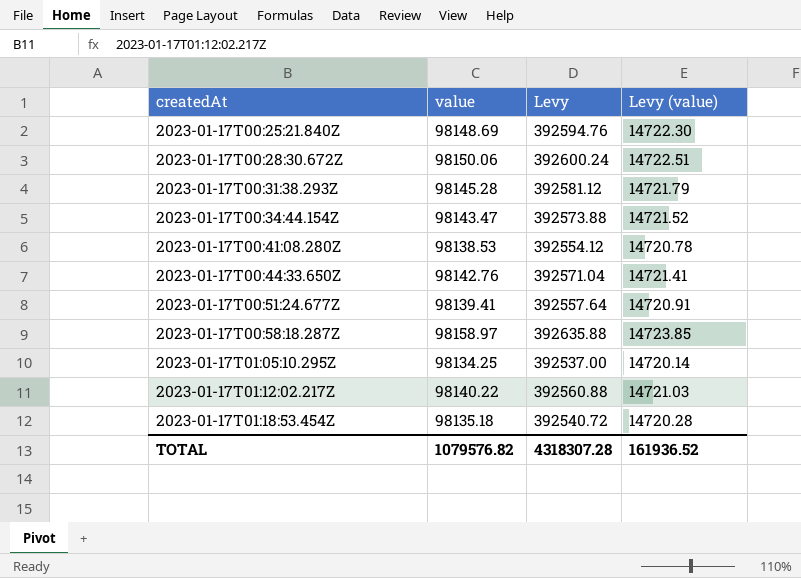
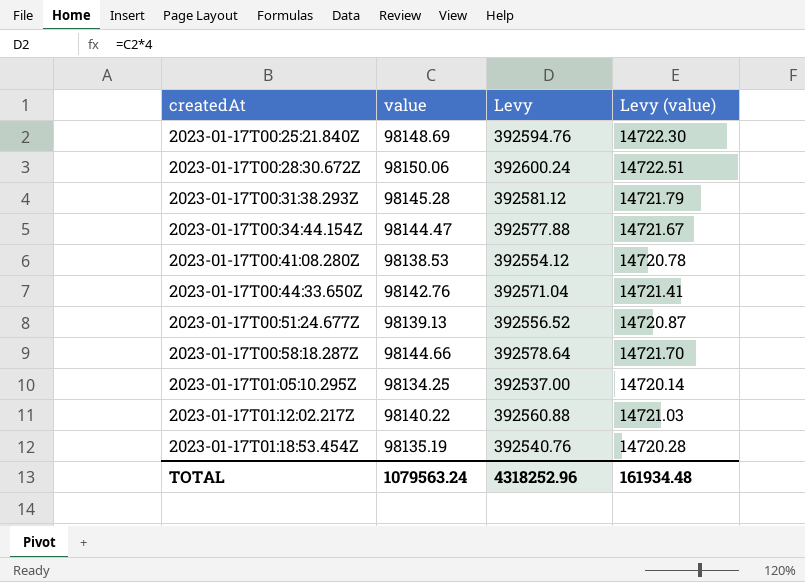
2023-01-17T00:34:44.154Z | value: 98143.47 -> 98144.47
2023-01-17T00:34:44.154Z | Levy: 392573.88 -> 392577.88
2023-01-17T00:34:44.154Z | Levy (value): 14721.52 -> 14721.67
2023-01-17T00:51:24.677Z | value: 98139.41 -> 98139.13
2023-01-17T00:51:24.677Z | Levy: 392557.64 -> 392556.52
2023-01-17T00:51:24.677Z | Levy (value): 14720.91 -> 14720.87
2023-01-17T00:58:18.287Z | value: 98158.97 -> 98144.66
2023-01-17T00:58:18.287Z | Levy: 392635.88 -> 392578.64
2023-01-17T00:58:18.287Z | Levy (value): 14723.85 -> 14721.70
2023-01-17T01:18:53.454Z | value: 98135.18 -> 98135.19
2023-01-17T01:18:53.454Z | Levy: 392540.72 -> 392540.76
TOTAL | value: 1079576.82 -> 1079563.24
TOTAL | Levy: 4318307.28 -> 4318252.96
TOTAL | Levy (value): 161936.52 -> 161934.48

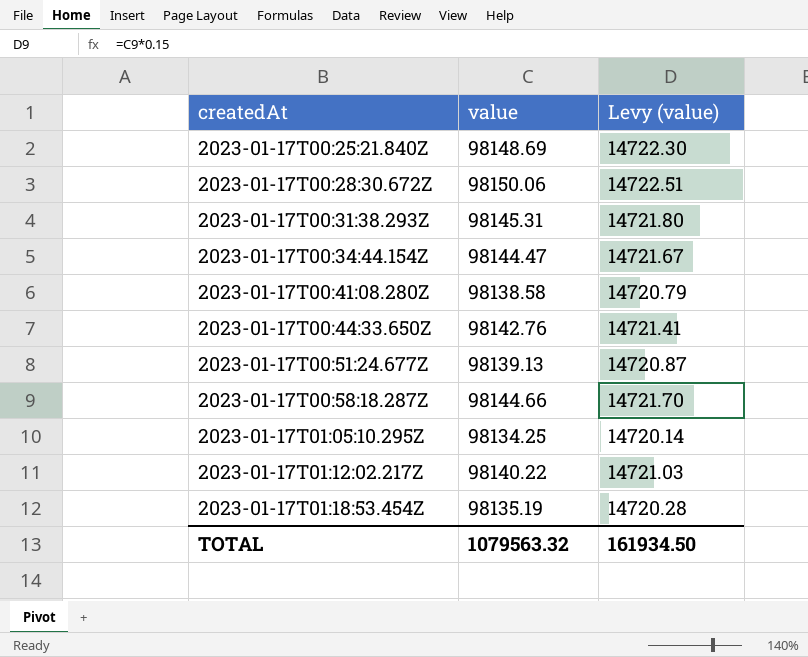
column Levy | formula: [value] * 4 -> none
2023-01-17T00:31:38.293Z | value: 98145.28 -> 98145.31
2023-01-17T00:31:38.293Z | Levy (value): 14721.79 -> 14721.80
2023-01-17T00:41:08.280Z | value: 98138.53 -> 98138.58
2023-01-17T00:41:08.280Z | Levy (value): 14720.78 -> 14720.79
TOTAL | value: 1079563.24 -> 1079563.32
TOTAL | Levy (value): 161934.48 -> 161934.50

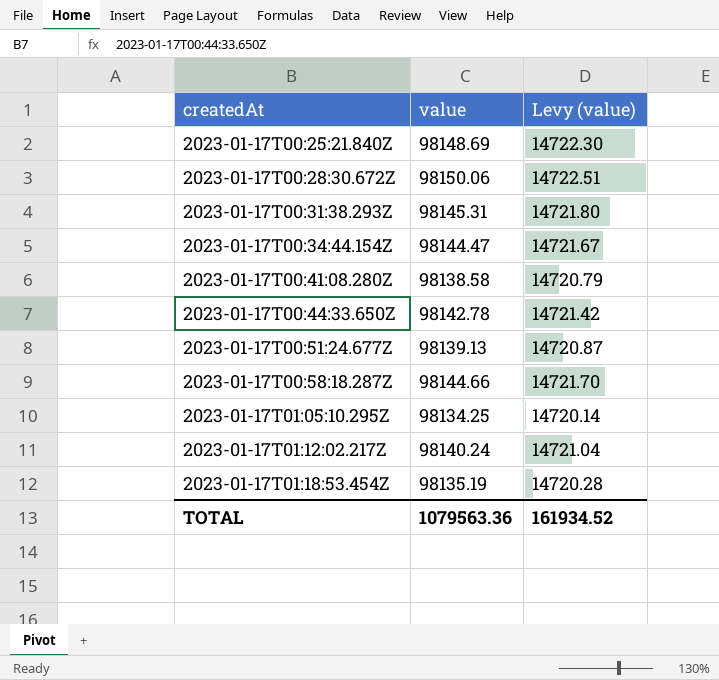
2023-01-17T00:44:33.650Z | value: 98142.76 -> 98142.78
2023-01-17T00:44:33.650Z | Levy (value): 14721.41 -> 14721.42
2023-01-17T01:12:02.217Z | value: 98140.22 -> 98140.24
2023-01-17T01:12:02.217Z | Levy (value): 14721.03 -> 14721.04
TOTAL | value: 1079563.32 -> 1079563.36
TOTAL | Levy (value): 161934.50 -> 161934.52

